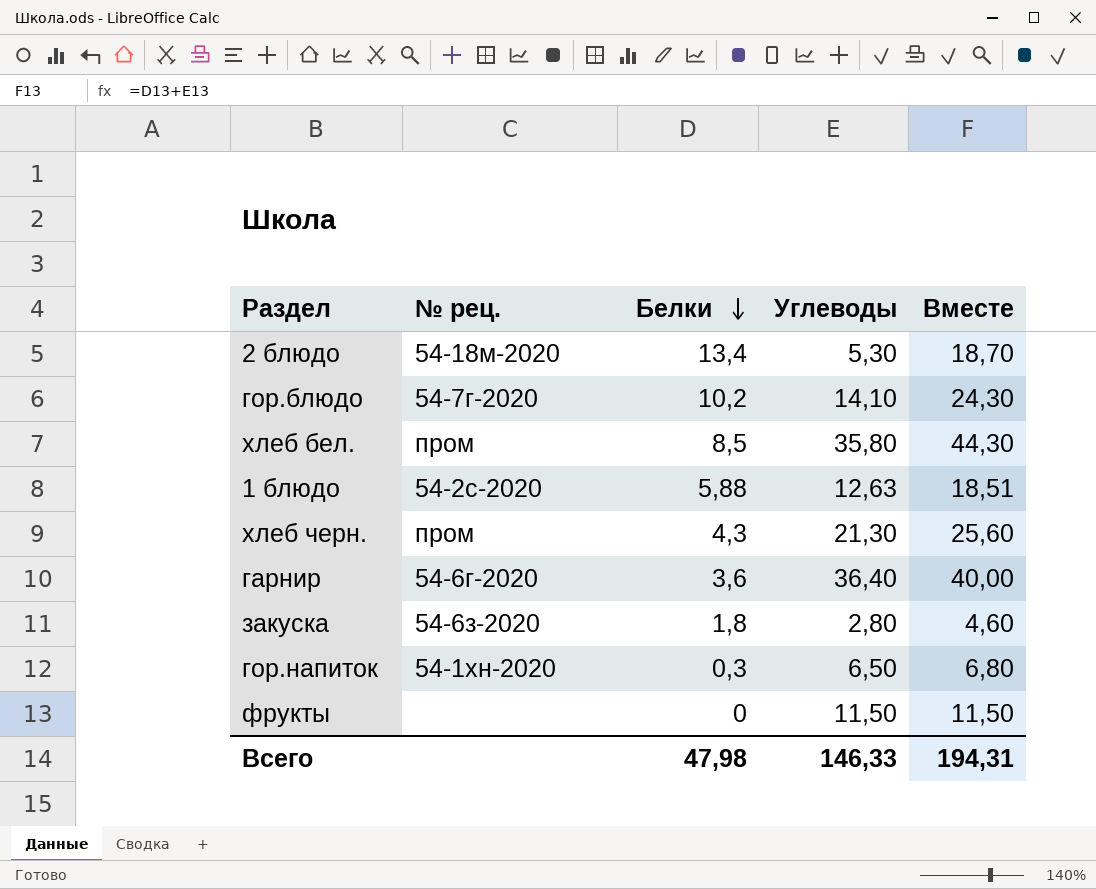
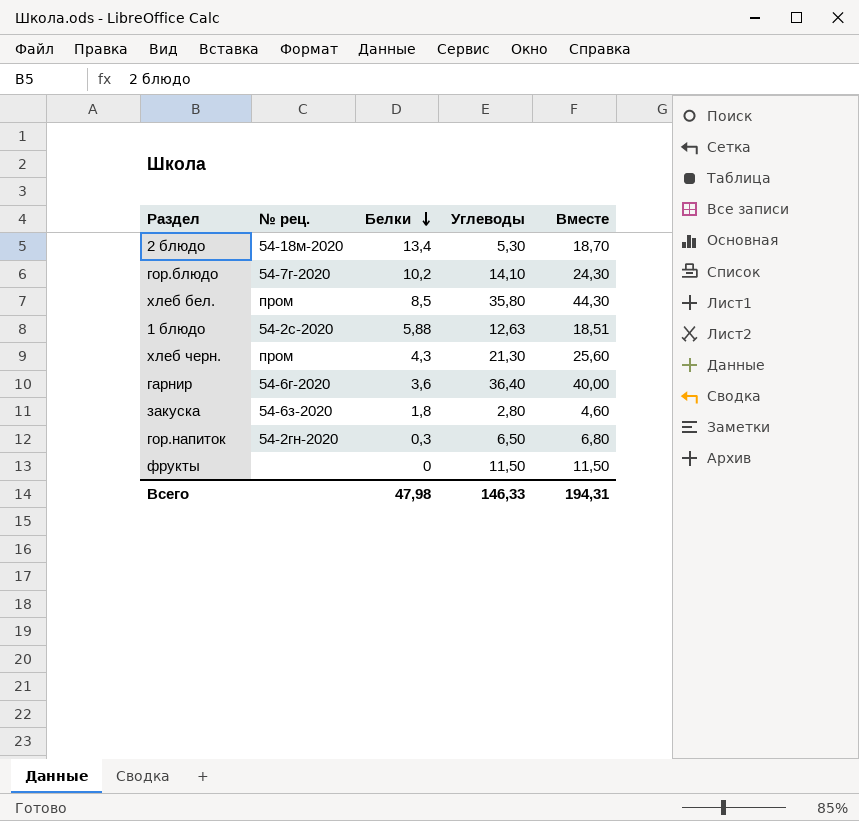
гор.напиток | № рец.: 54-1хн-2020 -> 54-2гн-2020

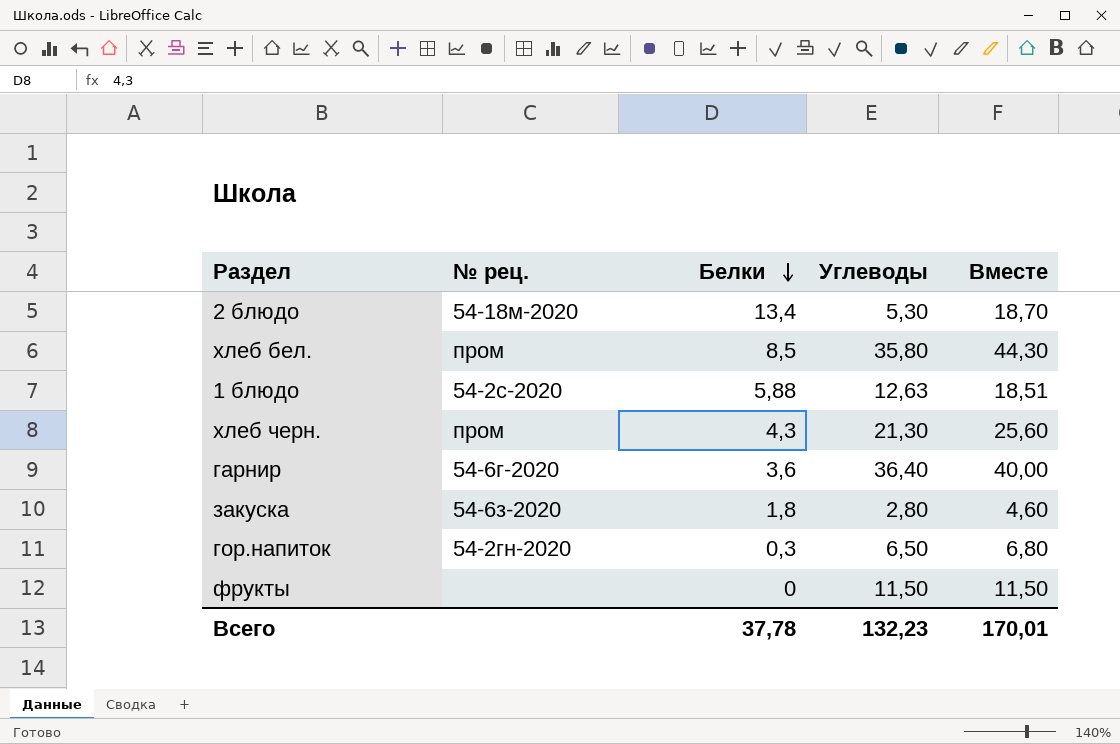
row гор.блюдо: 54-7г-2020 | 10,2 | 14,10 | 24,30 -> none
Всего | Белки: 47,98 -> 37,78
Всего | Углеводы: 146,33 -> 132,23
Всего | Вместе: 194,31 -> 170,01

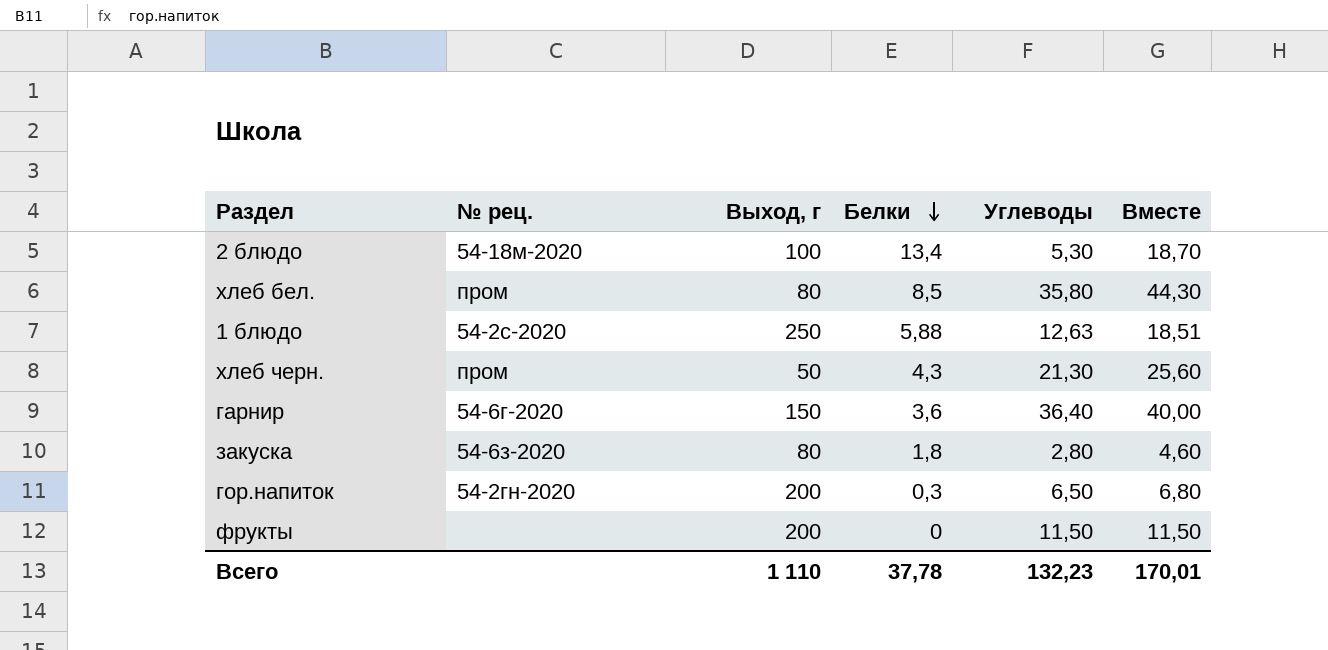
column Выход, г | position: none -> 3

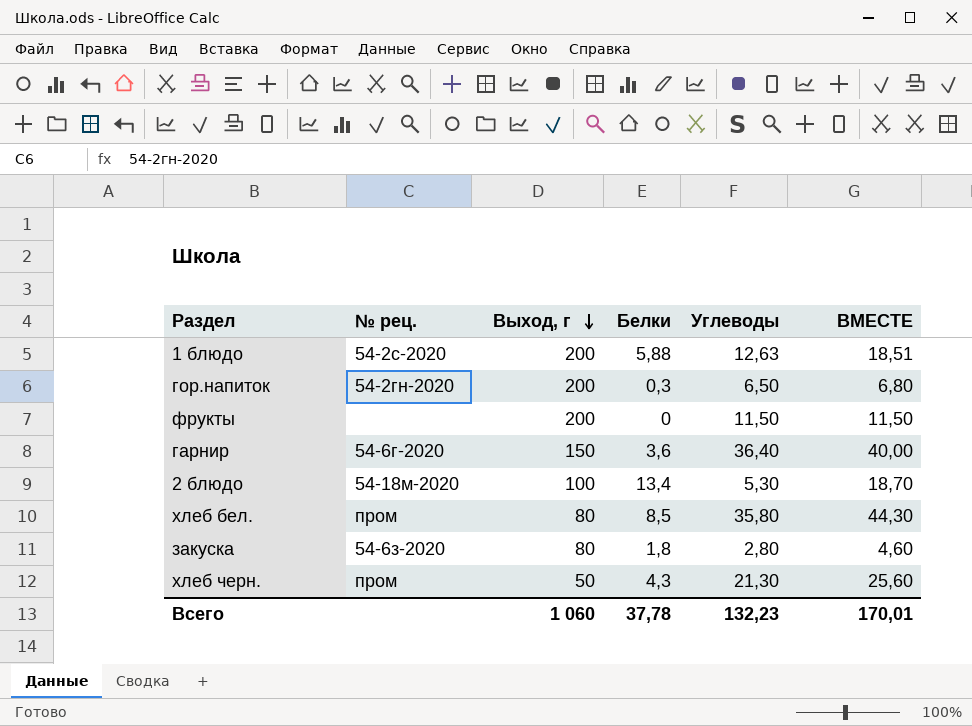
row order: Белки descending -> Выход, г descending
column name: Вместе -> ВМЕСТЕ
1 блюдо | Выход, г: 250 -> 200
Всего | Выход, г: 1 110 -> 1 060

